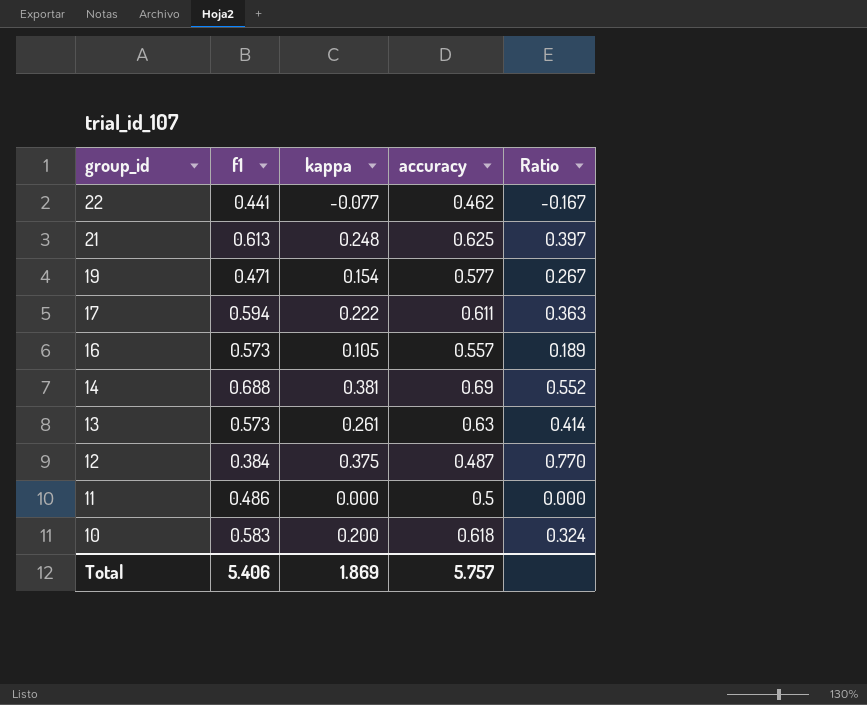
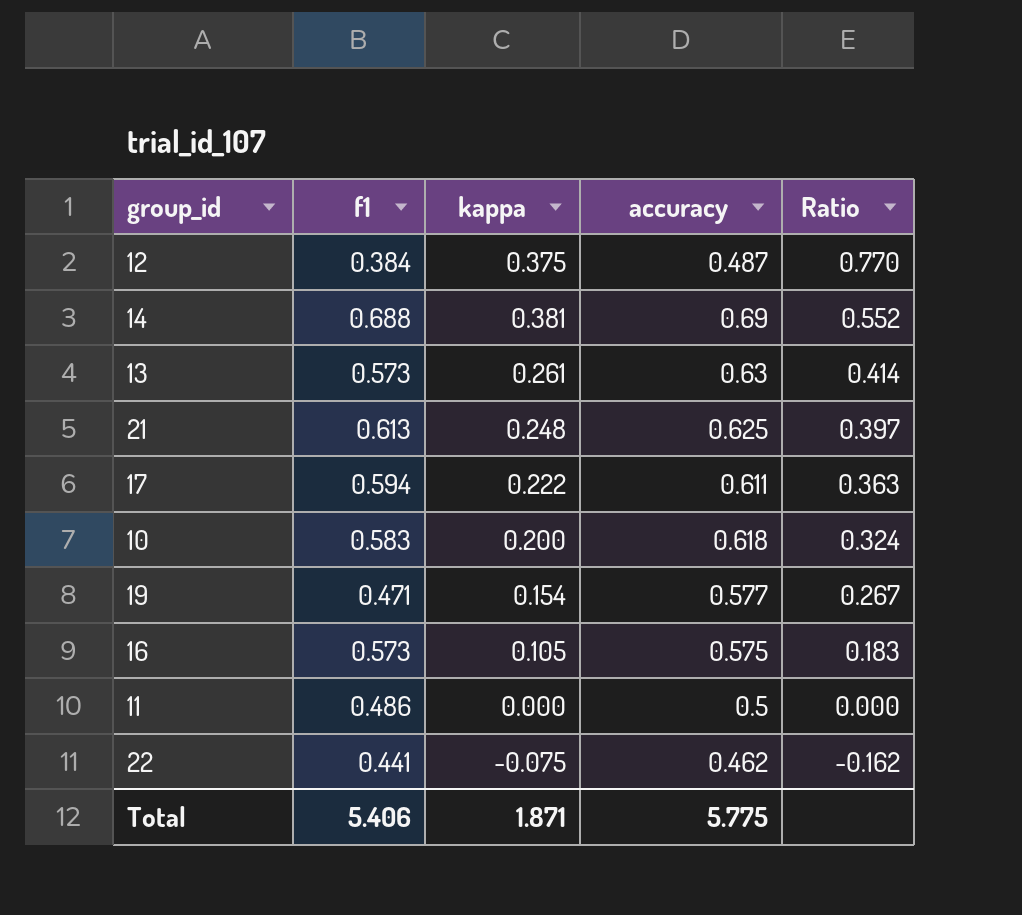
row order: group_id descending -> Ratio descending
16 | accuracy: 0.557 -> 0.575
16 | Ratio: 0.189 -> 0.183
22 | kappa: -0.077 -> -0.075
22 | Ratio: -0.167 -> -0.162
Total | kappa: 1.869 -> 1.871
Total | accuracy: 5.757 -> 5.775

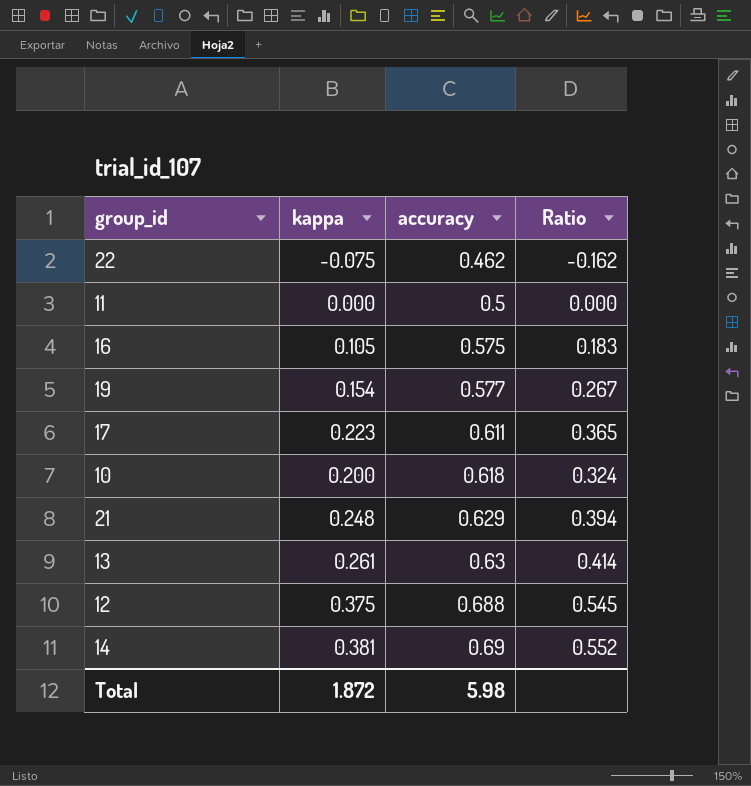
row order: Ratio descending -> accuracy ascending
column f1 | position: 2 -> none
17 | kappa: 0.222 -> 0.223
17 | Ratio: 0.363 -> 0.365
21 | accuracy: 0.625 -> 0.629
21 | Ratio: 0.397 -> 0.394
12 | accuracy: 0.487 -> 0.688
12 | Ratio: 0.770 -> 0.545
Total | kappa: 1.871 -> 1.872
Total | accuracy: 5.775 -> 5.98

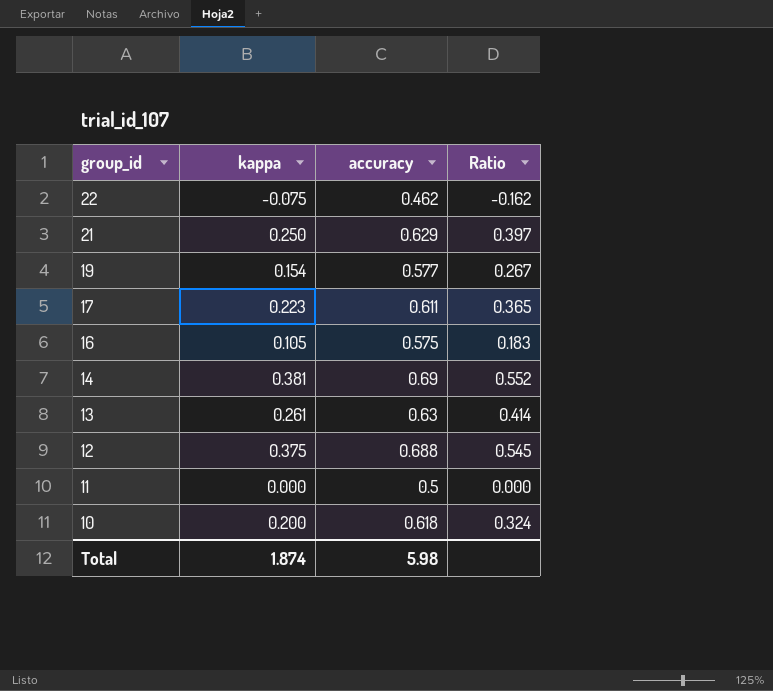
row order: accuracy ascending -> group_id descending
21 | kappa: 0.248 -> 0.250
21 | Ratio: 0.394 -> 0.397
Total | kappa: 1.872 -> 1.874

